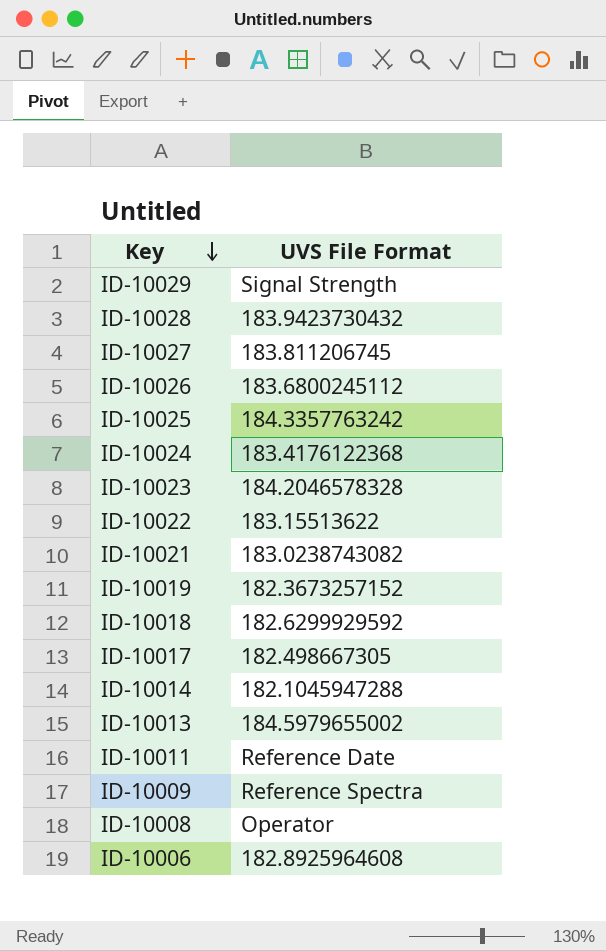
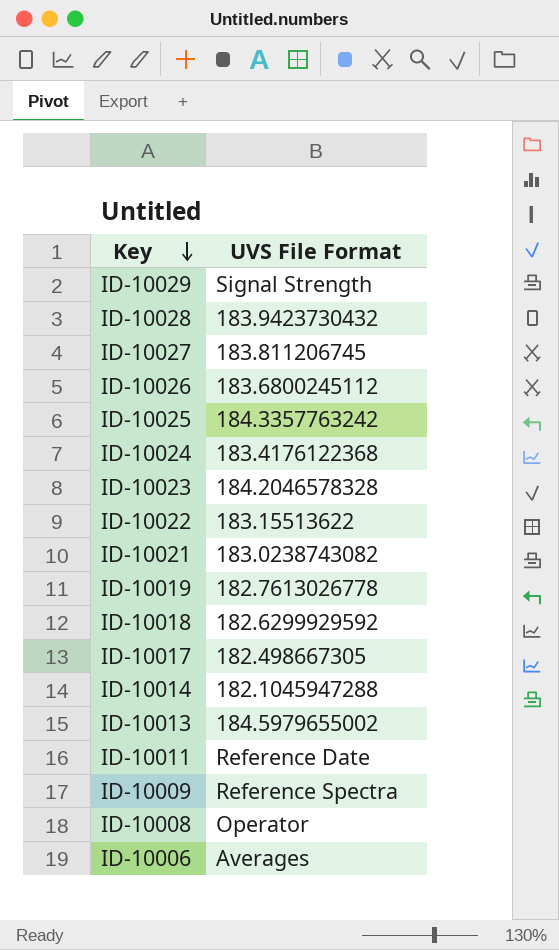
ID-10019 | UVS File Format: 182.3673257152 -> 182.7613026778
ID-10006 | UVS File Format: 182.8925964608 -> Averages

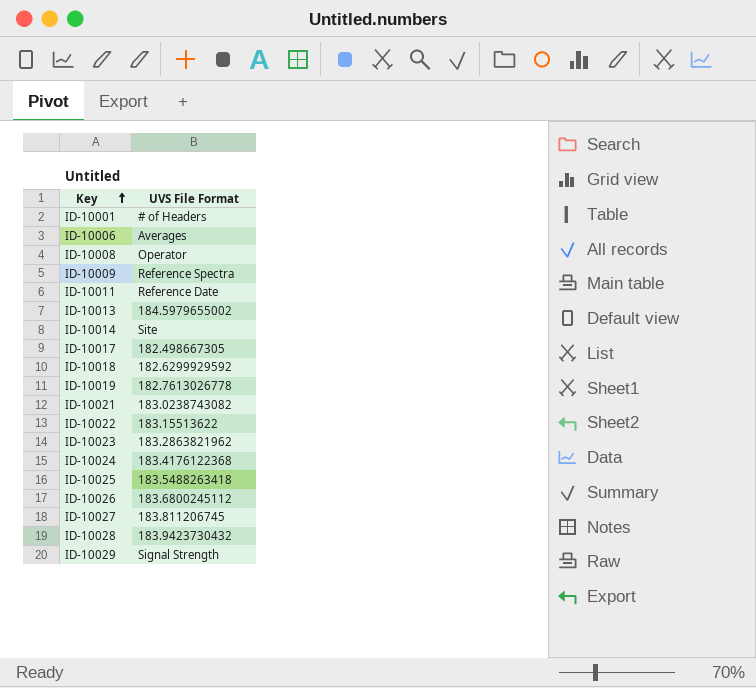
row order: Key descending -> Key ascending
row ID-10001: none -> # of Headers
ID-10014 | UVS File Format: 182.1045947288 -> Site
ID-10023 | UVS File Format: 184.2046578328 -> 183.2863821962
ID-10025 | UVS File Format: 184.3357763242 -> 183.5488263418

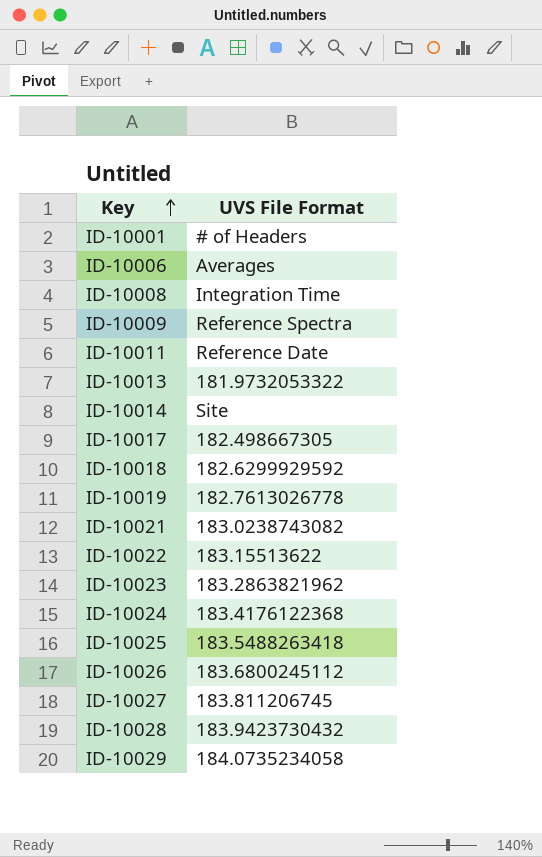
ID-10008 | UVS File Format: Operator -> Integration Time
ID-10013 | UVS File Format: 184.5979655002 -> 181.9732053322
ID-10029 | UVS File Format: Signal Strength -> 184.0735234058

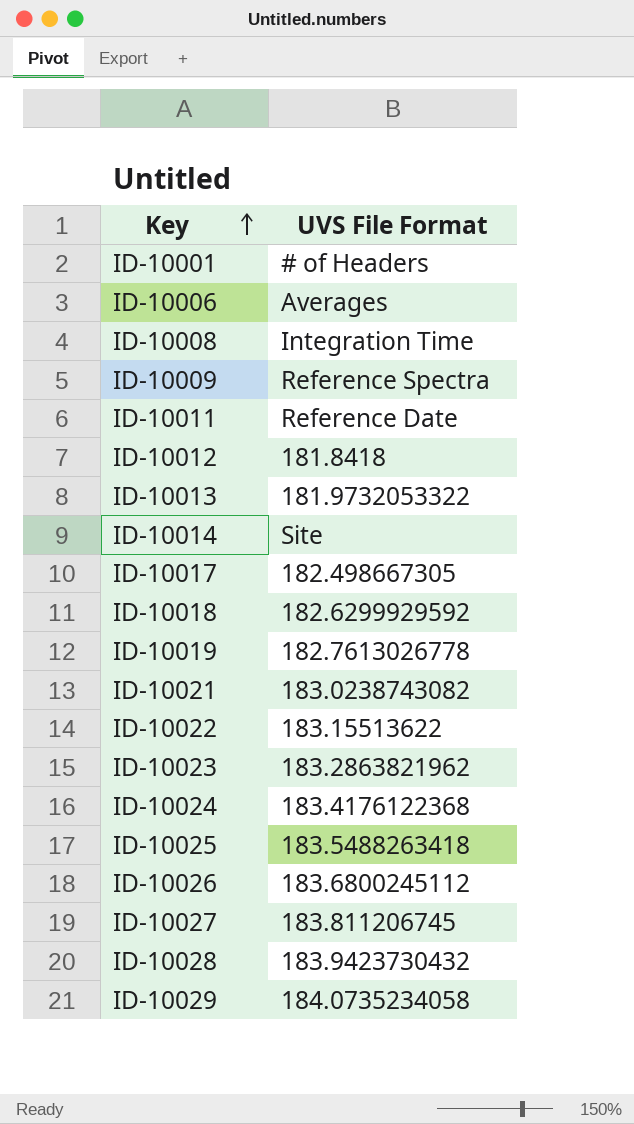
row ID-10012: none -> 181.8418

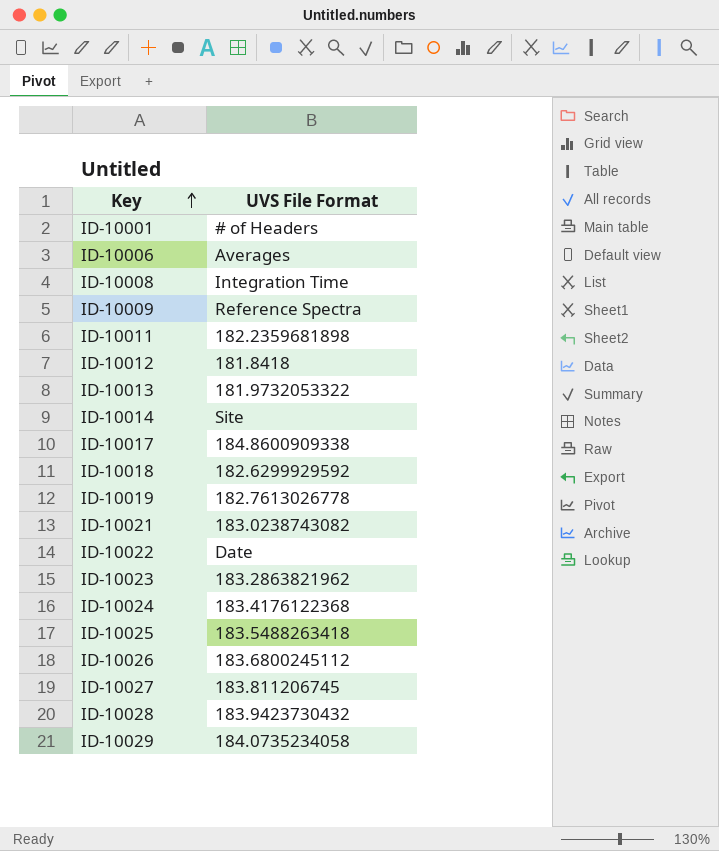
ID-10011 | UVS File Format: Reference Date -> 182.2359681898
ID-10017 | UVS File Format: 182.498667305 -> 184.8600909338
ID-10022 | UVS File Format: 183.15513622 -> Date

